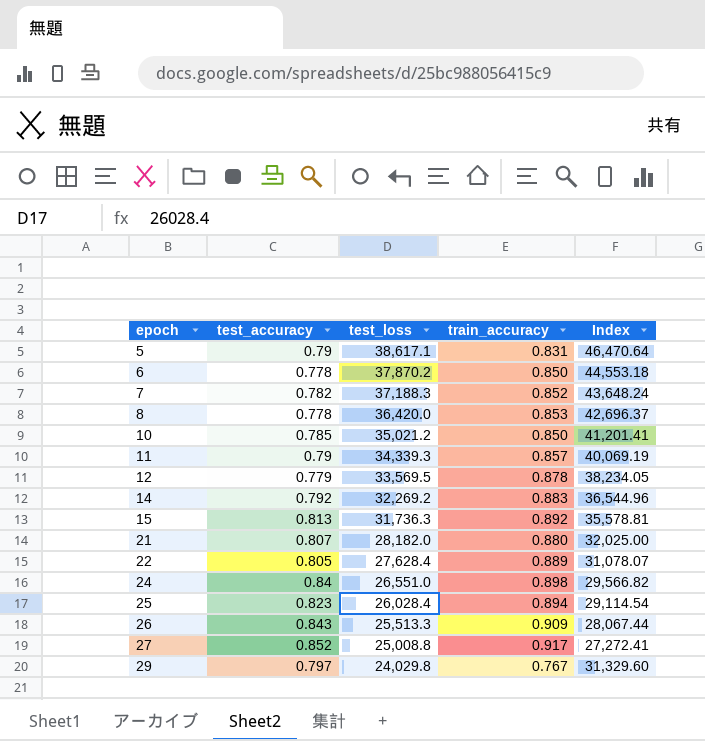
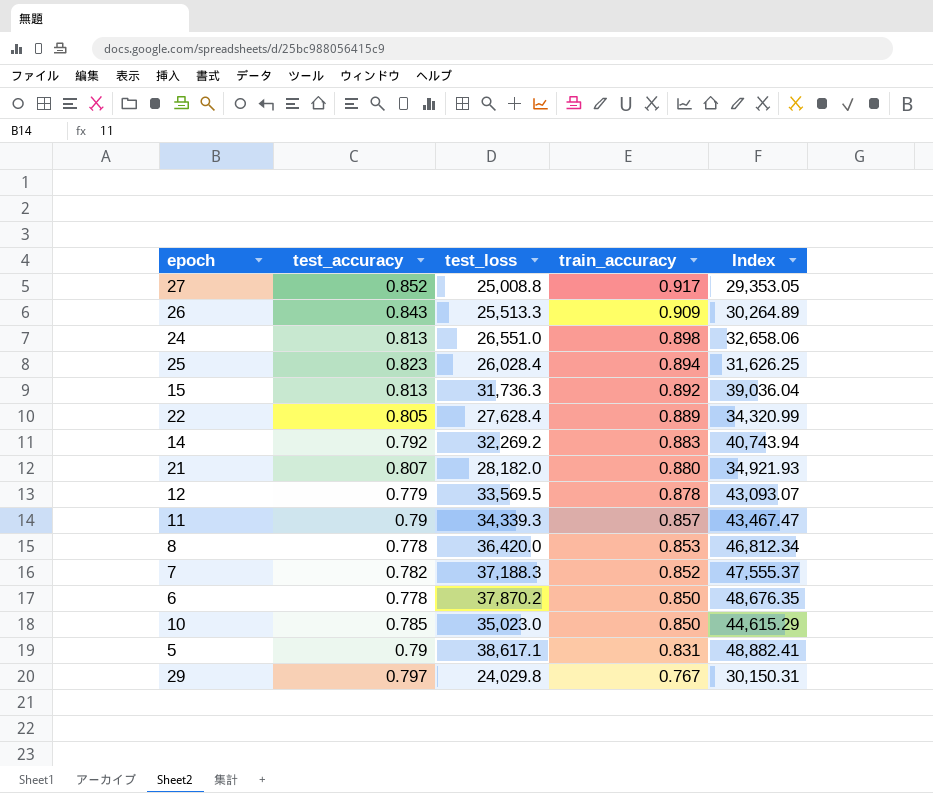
row order: epoch ascending -> train_accuracy descending
column Index | formula: [test_loss] / [train_accuracy] -> [test_loss] / [test_accuracy]
24 | test_accuracy: 0.84 -> 0.813
10 | test_loss: 35,021.2 -> 35,023.0

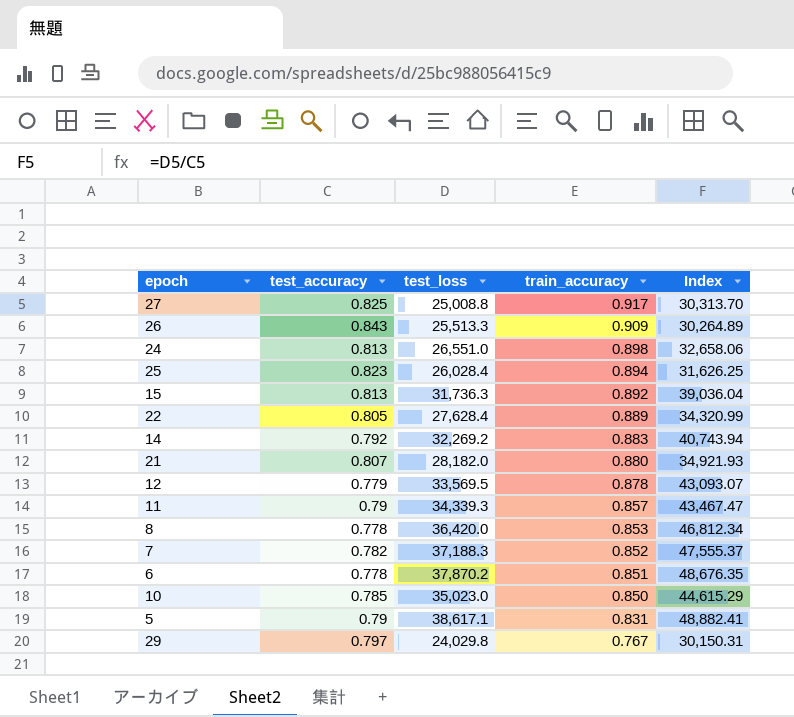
27 | test_accuracy: 0.852 -> 0.825
27 | Index: 29,353.05 -> 30,313.70
6 | train_accuracy: 0.850 -> 0.851

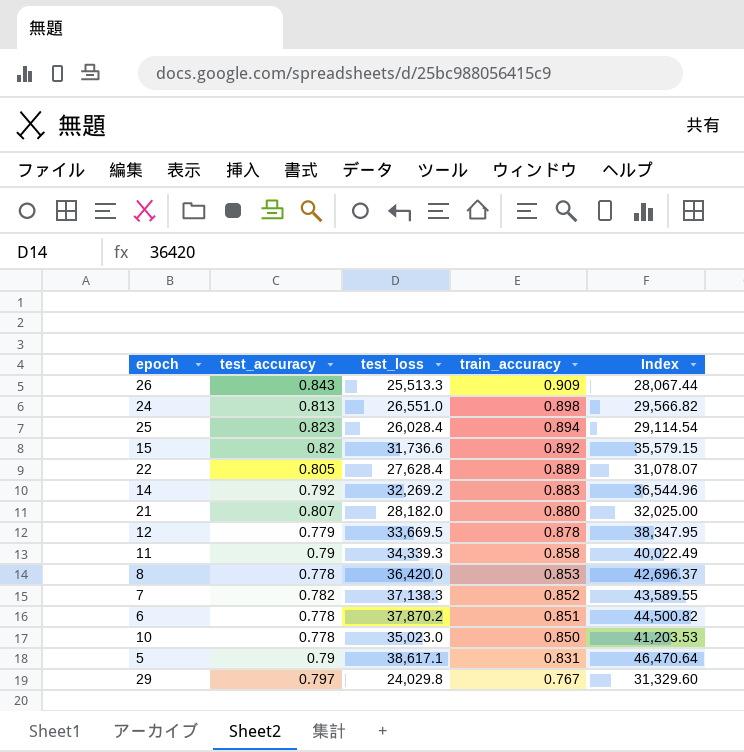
column Index | formula: [test_loss] / [test_accuracy] -> [test_loss] / [train_accuracy]
row 27: 0.825 | 25,008.8 | 0.917 | 30,313.70 -> none
15 | test_accuracy: 0.813 -> 0.82
15 | test_loss: 31,736.3 -> 31,736.6
12 | test_loss: 33,569.5 -> 33,669.5
11 | train_accuracy: 0.857 -> 0.858
7 | test_loss: 37,188.3 -> 37,138.3
10 | test_accuracy: 0.785 -> 0.778

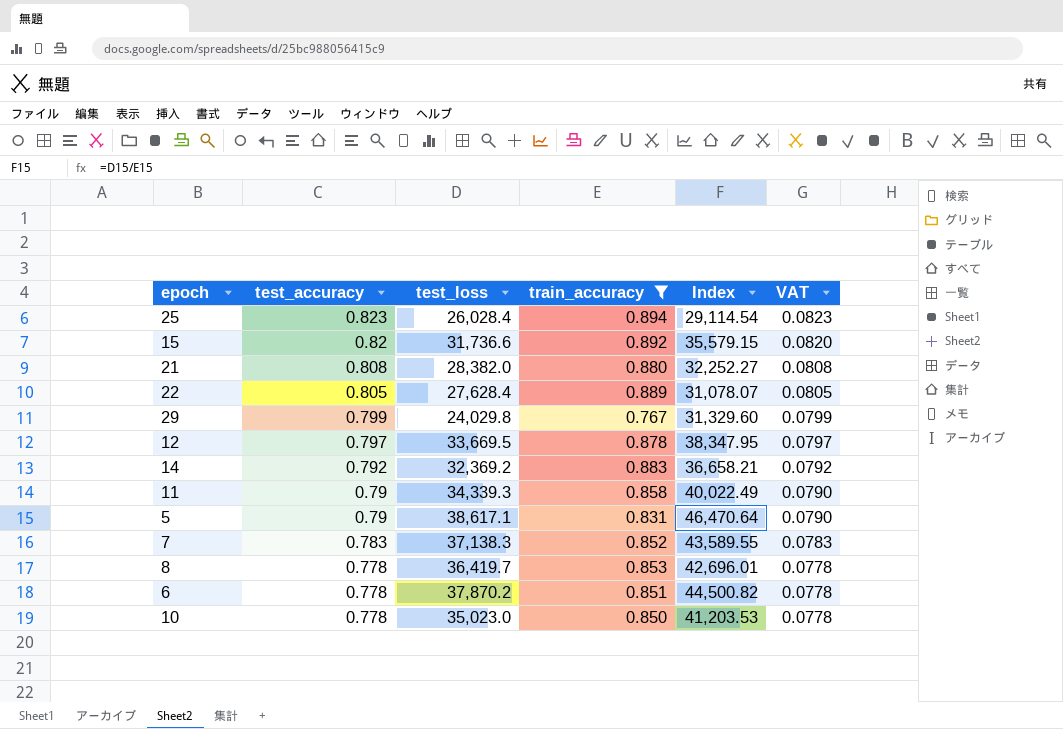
filter: none -> train_accuracy <= 0.894
row order: train_accuracy descending -> test_accuracy descending
column VAT | formula: none -> [test_accuracy] * 0.1
21 | test_accuracy: 0.807 -> 0.808
21 | test_loss: 28,182.0 -> 28,382.0
21 | Index: 32,025.00 -> 32,252.27
29 | test_accuracy: 0.797 -> 0.799
12 | test_accuracy: 0.779 -> 0.797
14 | test_loss: 32,269.2 -> 32,369.2
14 | Index: 36,544.96 -> 36,658.21
7 | test_accuracy: 0.782 -> 0.783
8 | test_loss: 36,420.0 -> 36,419.7
8 | Index: 42,696.37 -> 42,696.01

